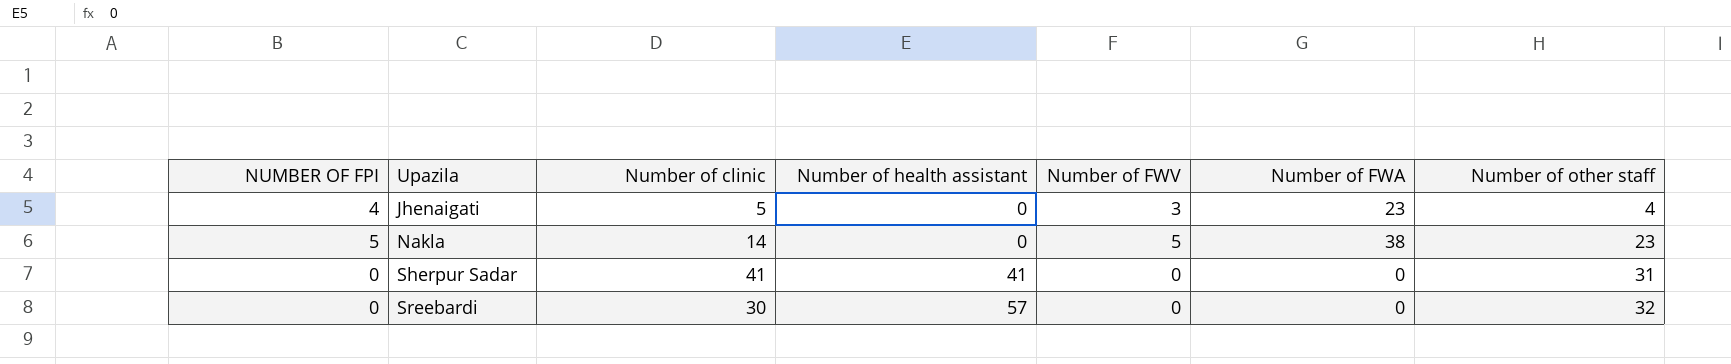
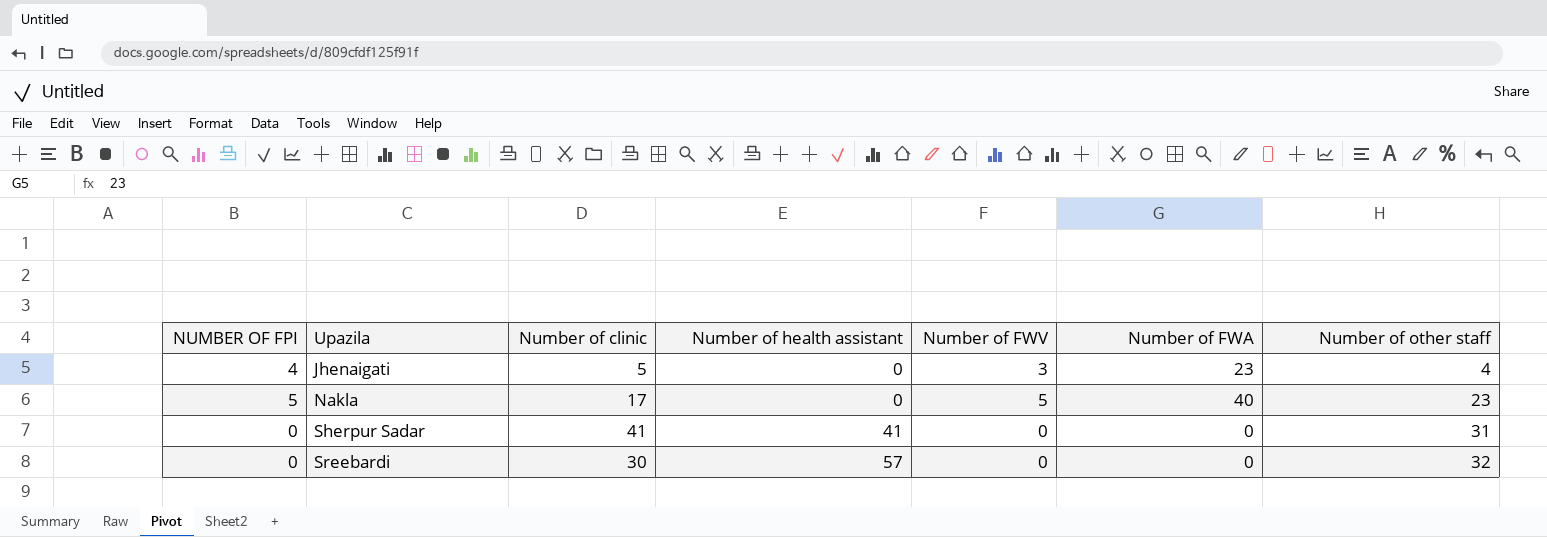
Nakla | Number of clinic: 14 -> 17
Nakla | Number of FWA: 38 -> 40

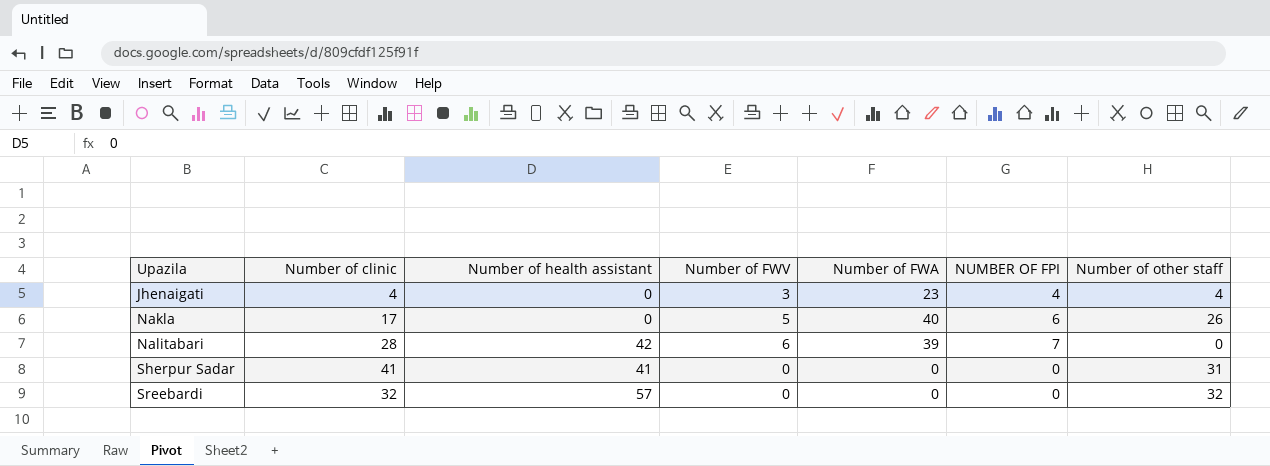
column NUMBER OF FPI | position: 1 -> 6
Jhenaigati | Number of clinic: 5 -> 4
Nakla | NUMBER OF FPI: 5 -> 6
Nakla | Number of other staff: 23 -> 26
row Nalitabari: none -> 28 | 42 | 6 | 39 | 7 | 0
Sreebardi | Number of clinic: 30 -> 32

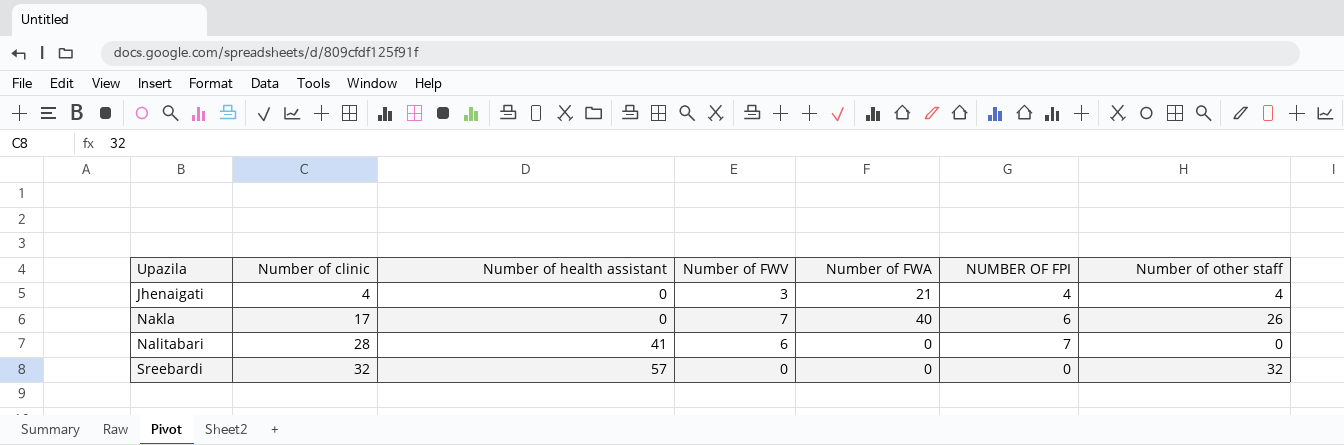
row Sherpur Sadar: 41 | 41 | 0 | 0 | 0 | 31 -> none
Jhenaigati | Number of FWA: 23 -> 21
Nakla | Number of FWV: 5 -> 7
Nalitabari | Number of health assistant: 42 -> 41
Nalitabari | Number of FWA: 39 -> 0

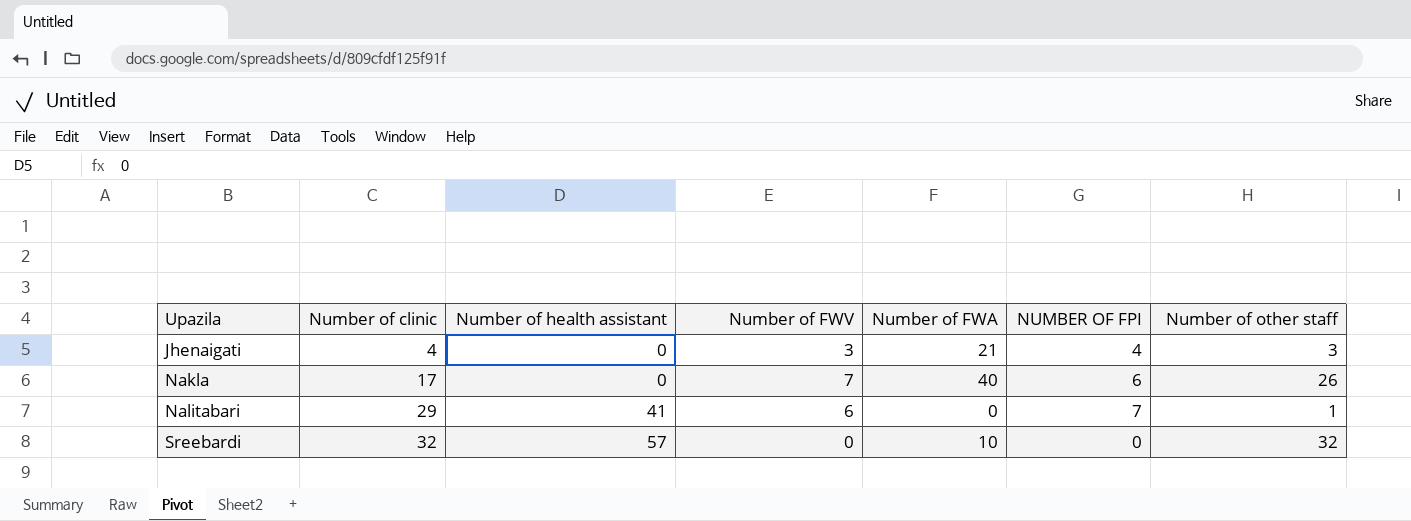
Jhenaigati | Number of other staff: 4 -> 3
Nalitabari | Number of clinic: 28 -> 29
Nalitabari | Number of other staff: 0 -> 1
Sreebardi | Number of FWA: 0 -> 10

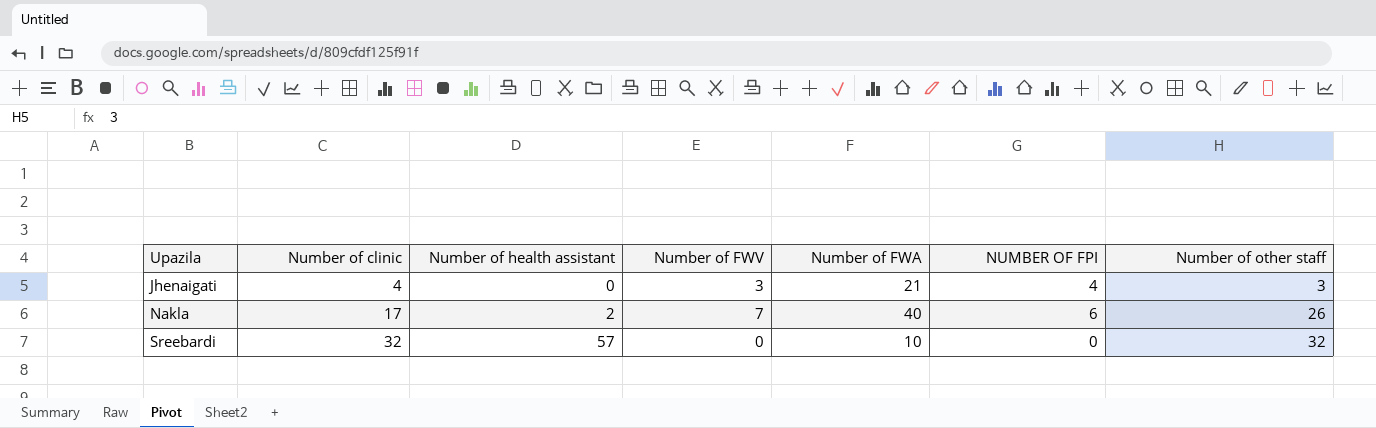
row Nalitabari: 29 | 41 | 6 | 0 | 7 | 1 -> none
Nakla | Number of health assistant: 0 -> 2

